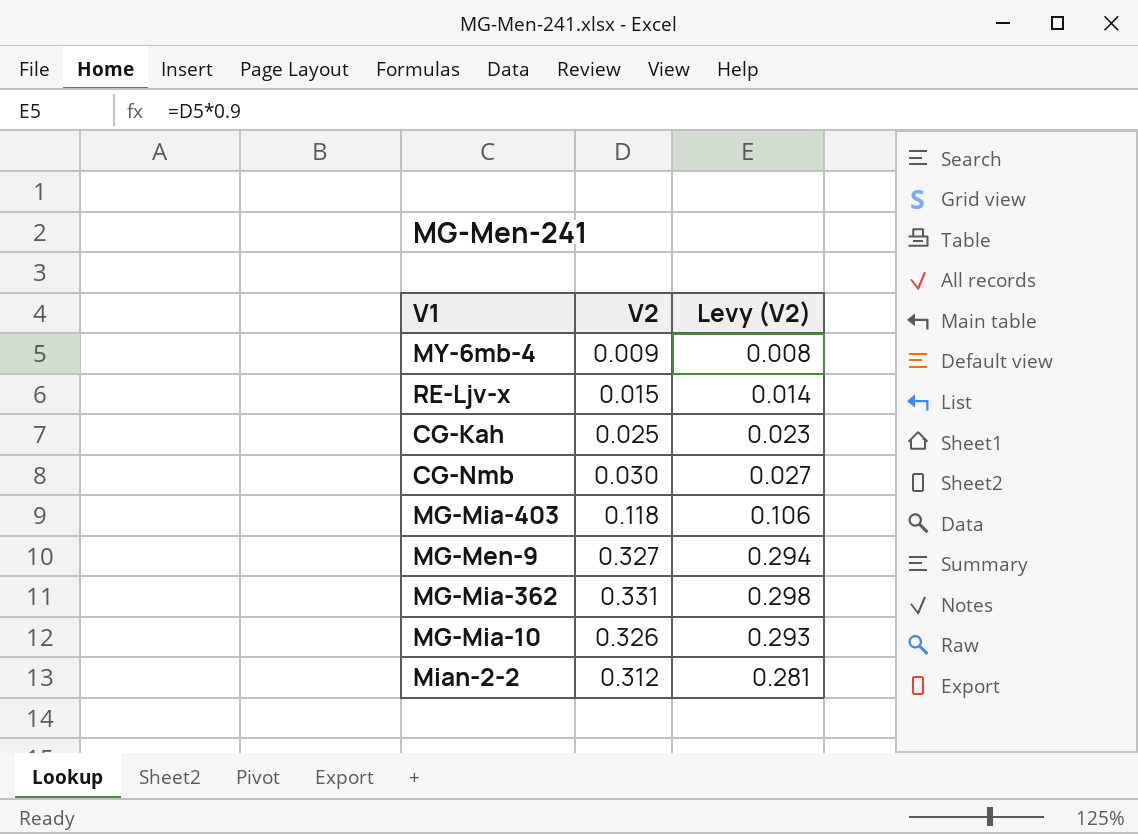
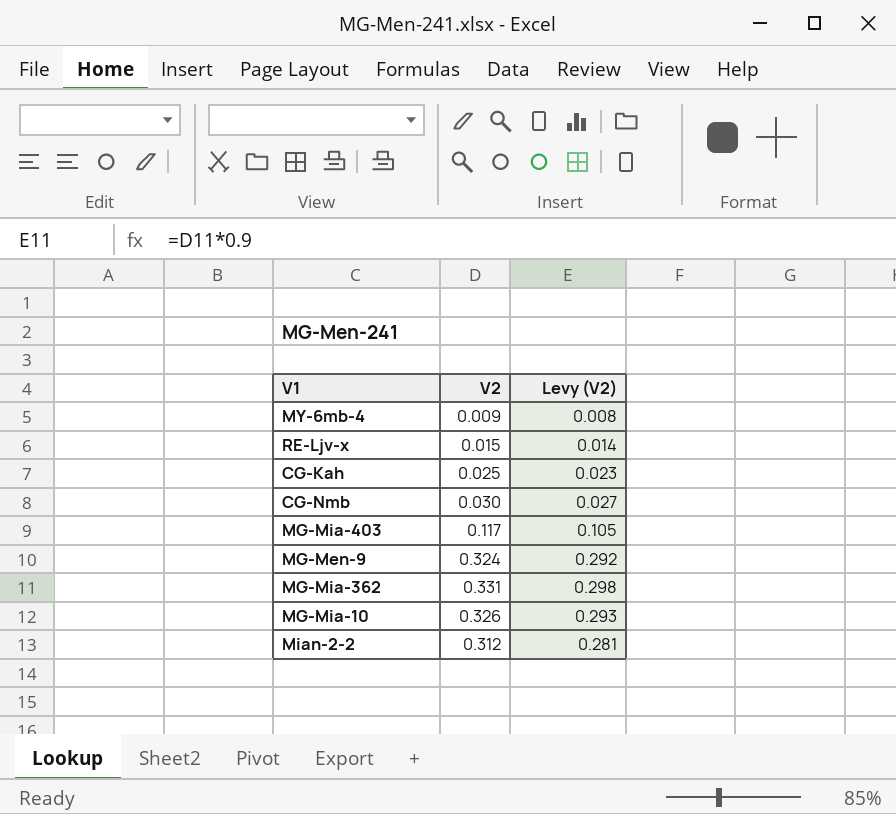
MG-Mia-403 | V2: 0.118 -> 0.117
MG-Mia-403 | Levy (V2): 0.106 -> 0.105
MG-Men-9 | V2: 0.327 -> 0.324
MG-Men-9 | Levy (V2): 0.294 -> 0.292

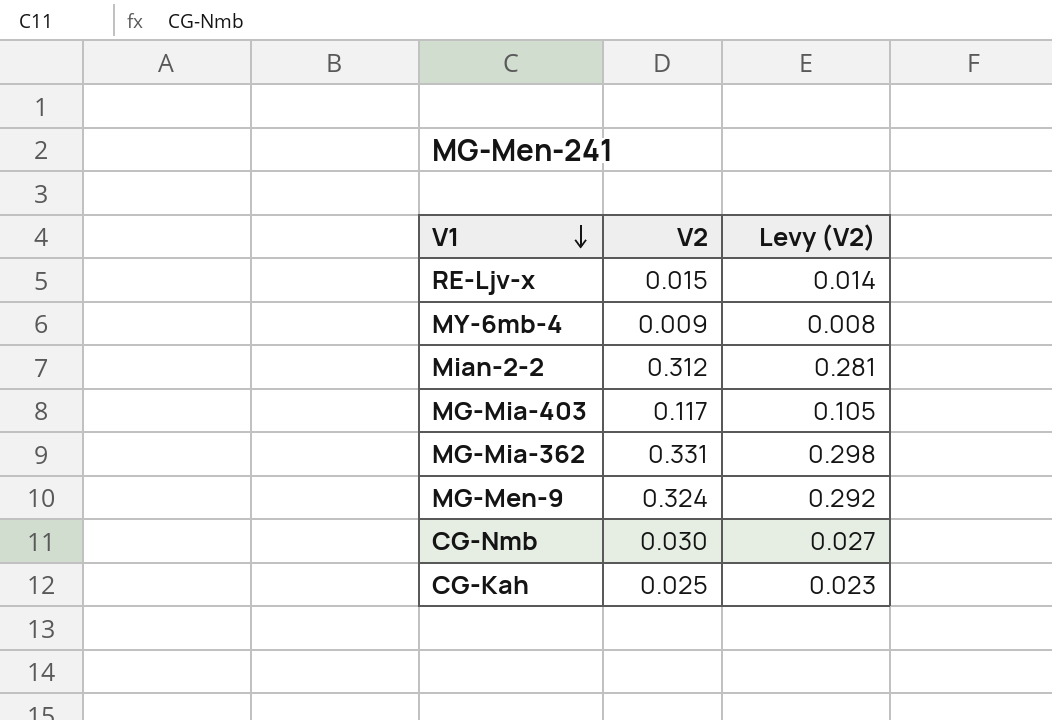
row order: none -> V1 descending
row MG-Mia-10: 0.326 | 0.293 -> none

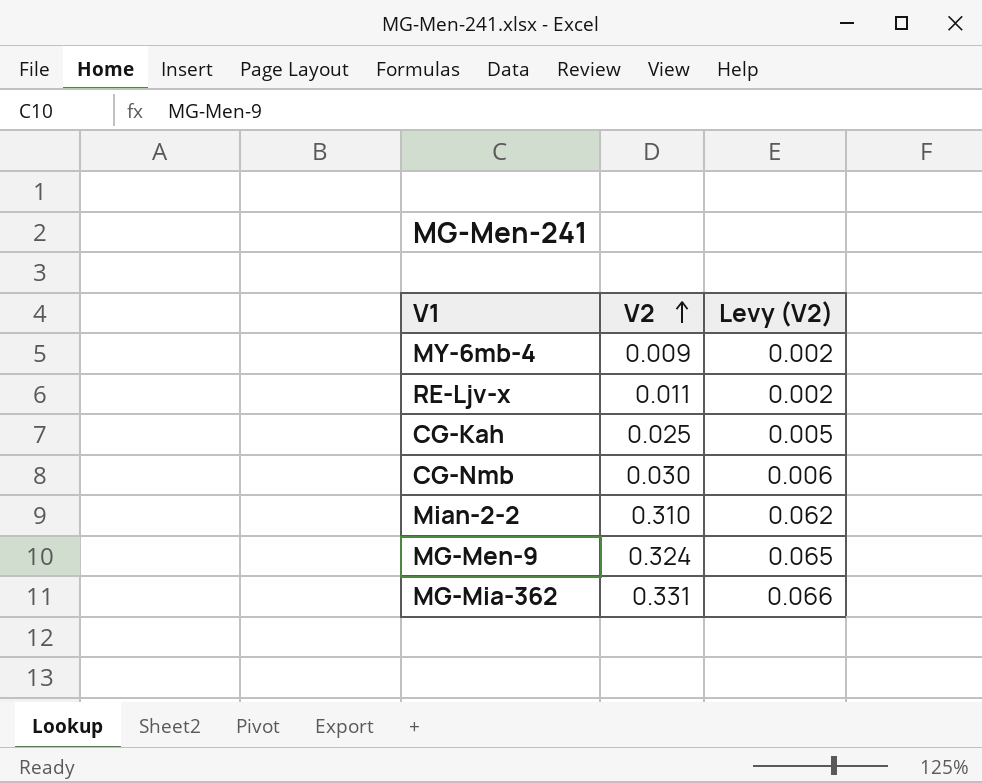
row order: V1 descending -> V2 ascending
column Levy (V2) | formula: [V2] * 0.9 -> [V2] * 0.2
row MG-Mia-403: 0.117 | 0.105 -> none
RE-Ljv-x | V2: 0.015 -> 0.011
Mian-2-2 | V2: 0.312 -> 0.310

